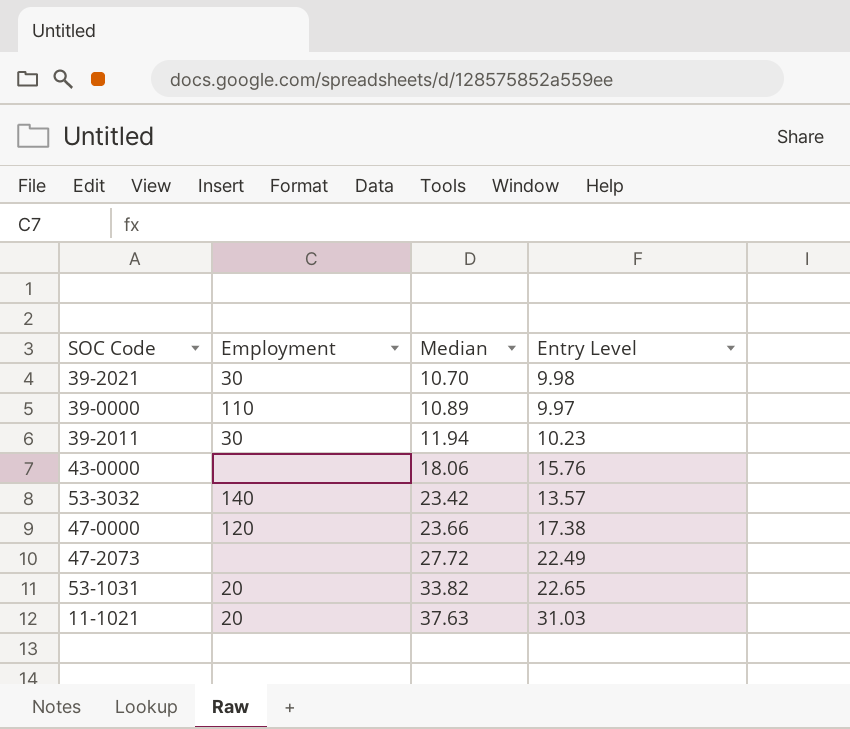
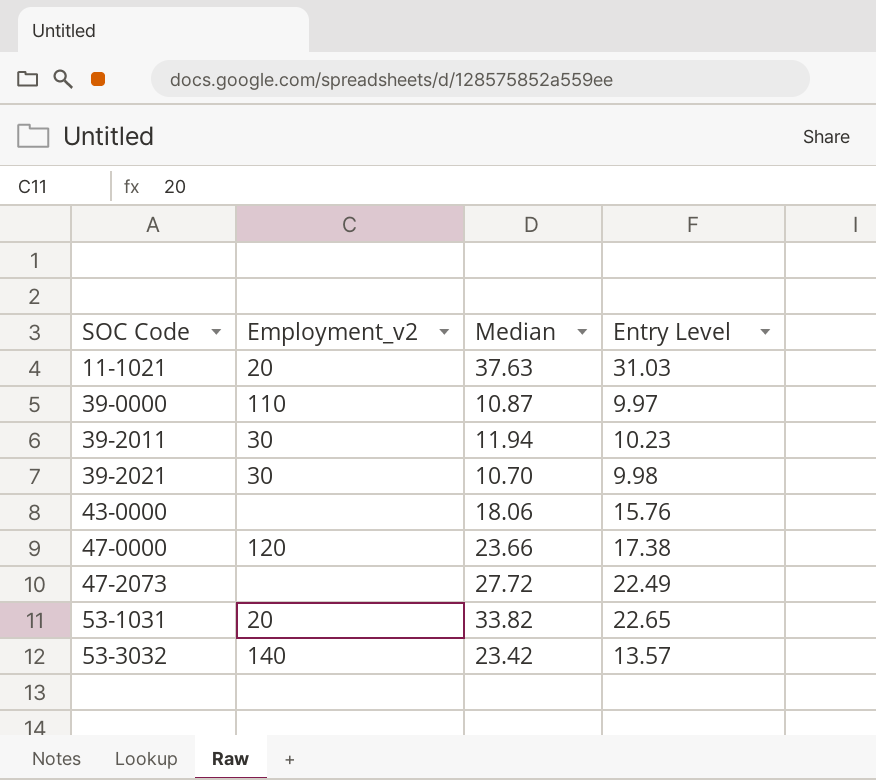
row order: Median ascending -> SOC Code ascending
column name: Employment -> Employment_v2
39-0000 | Median: 10.89 -> 10.87

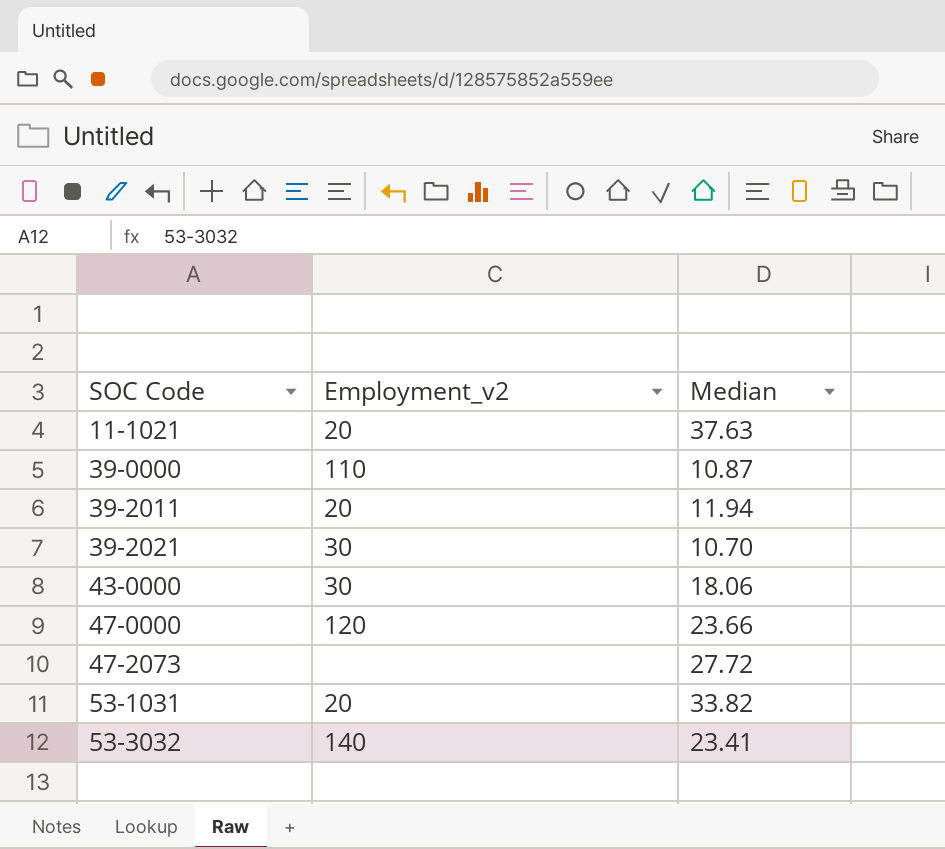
column Entry Level | position: 4 -> none
39-2011 | Employment_v2: 30 -> 20
43-0000 | Employment_v2: none -> 30
53-3032 | Median: 23.42 -> 23.41

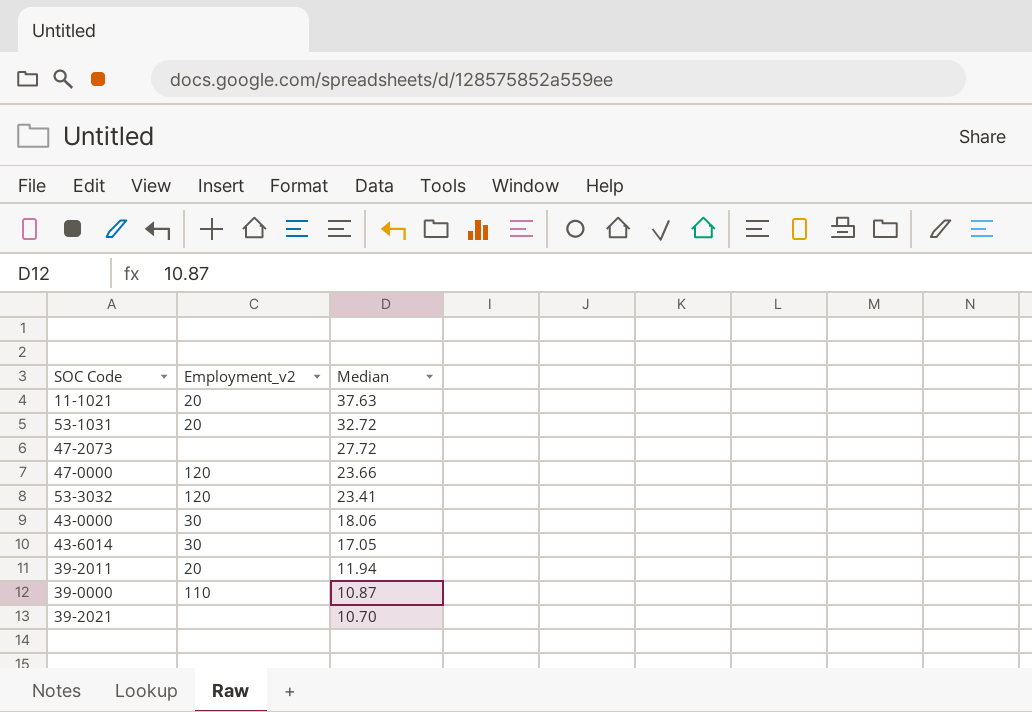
row order: SOC Code ascending -> Median descending
53-1031 | Median: 33.82 -> 32.72
53-3032 | Employment_v2: 140 -> 120
row 43-6014: none -> 30 | 17.05
39-2021 | Employment_v2: 30 -> none

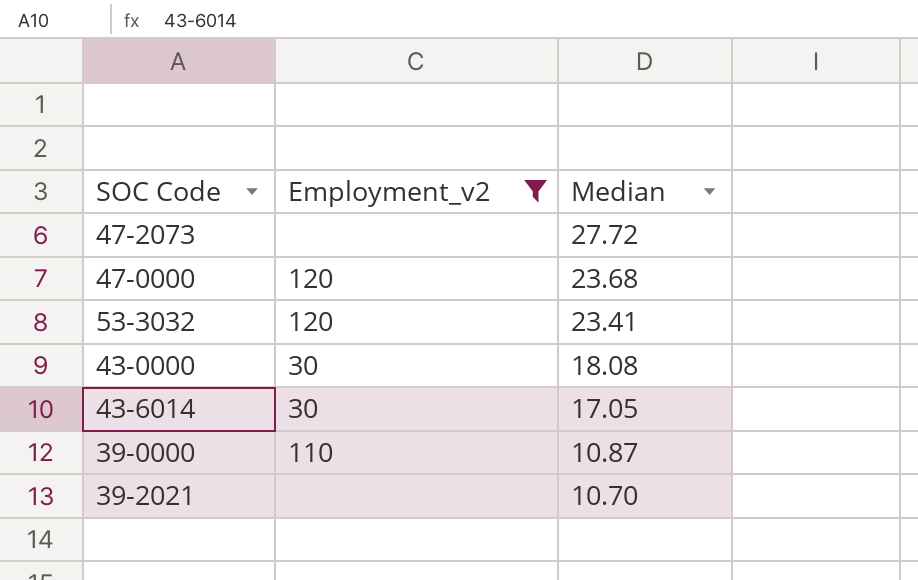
filter: none -> Employment_v2 != 20
47-0000 | Median: 23.66 -> 23.68
43-0000 | Median: 18.06 -> 18.08

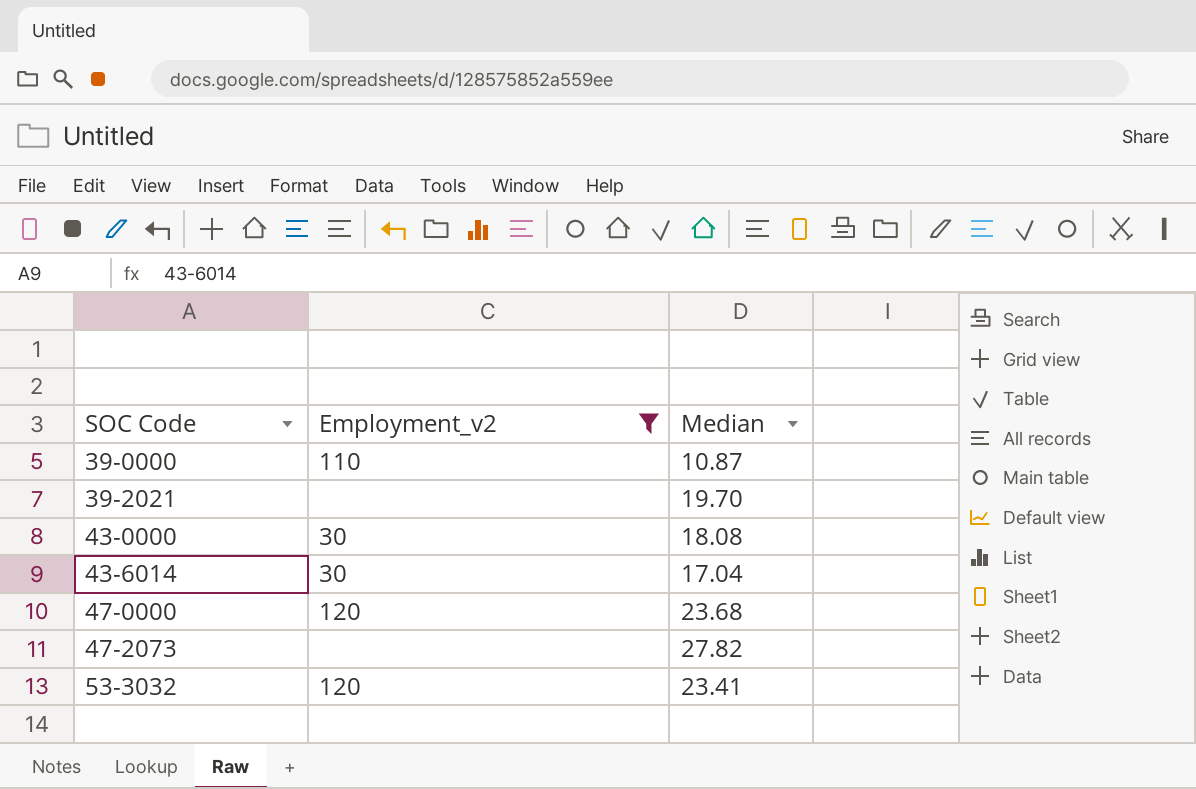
row order: Median descending -> SOC Code ascending
39-2021 | Median: 10.70 -> 19.70
43-6014 | Median: 17.05 -> 17.04
47-2073 | Median: 27.72 -> 27.82

